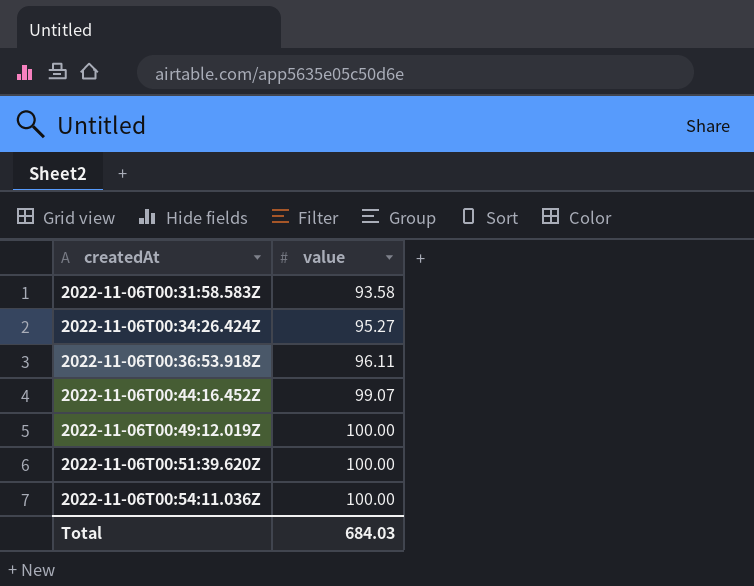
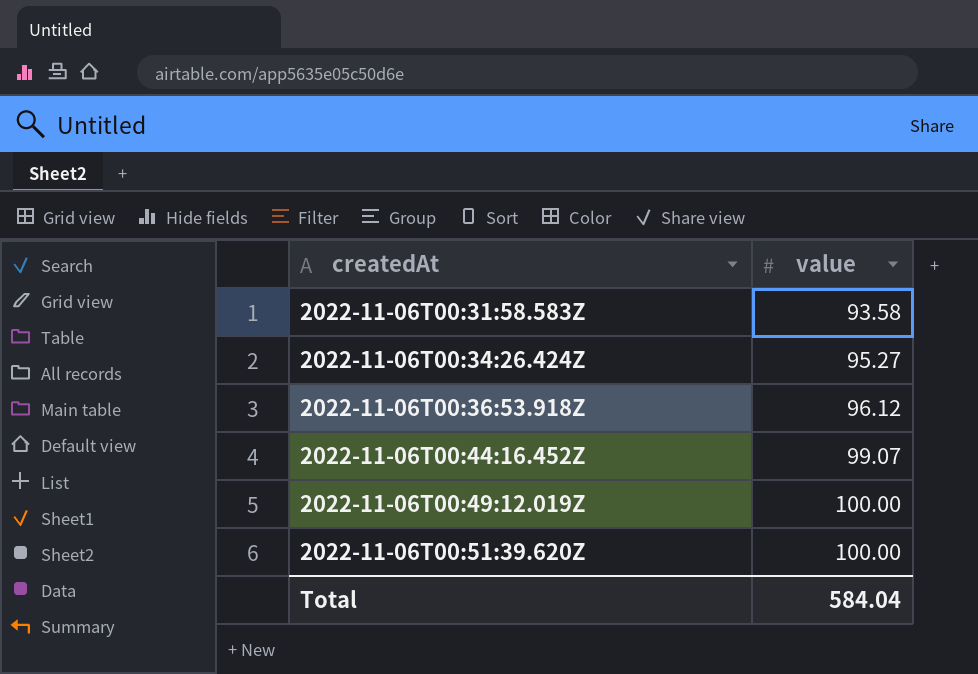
row 2022-11-06T00:54:11.036Z: 100.00 -> none
2022-11-06T00:36:53.918Z | value: 96.11 -> 96.12
Total | value: 684.03 -> 584.04

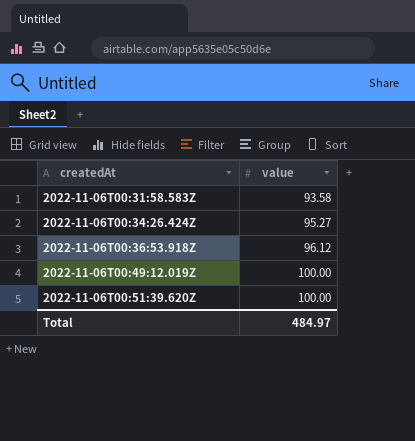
row 2022-11-06T00:44:16.452Z: 99.07 -> none
Total | value: 584.04 -> 484.97

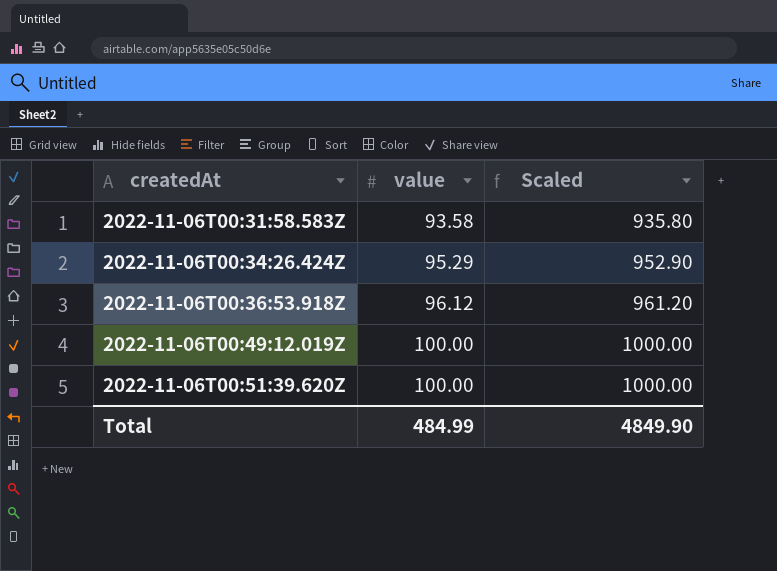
column Scaled | formula: none -> [value] * 10
2022-11-06T00:34:26.424Z | value: 95.27 -> 95.29
Total | value: 484.97 -> 484.99

